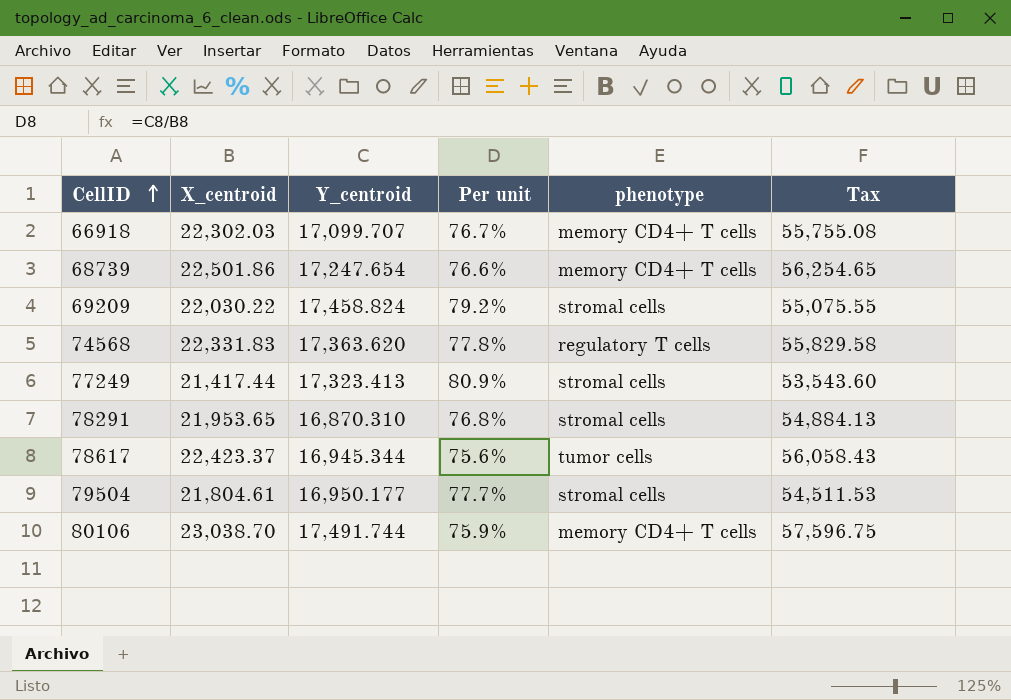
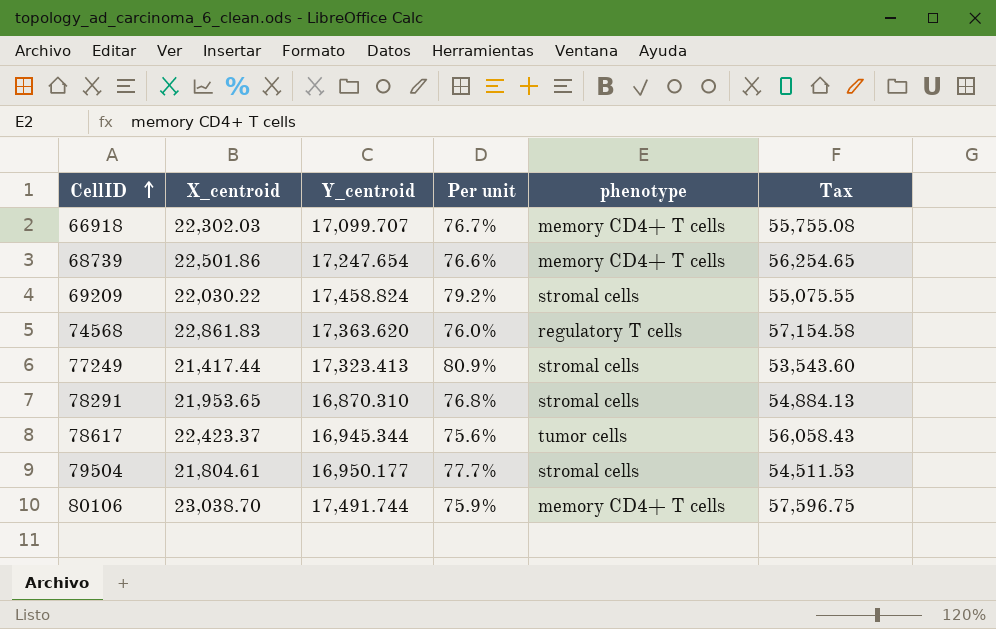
74568 | X_centroid: 22,331.83 -> 22,861.83
74568 | Per unit: 77.8% -> 76.0%
74568 | Tax: 55,829.58 -> 57,154.58

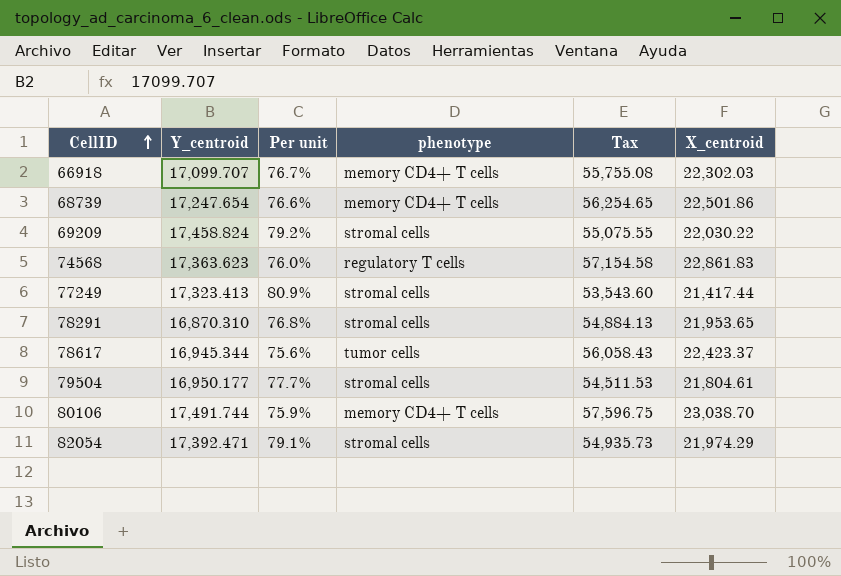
column X_centroid | position: 2 -> 6
74568 | Y_centroid: 17,363.620 -> 17,363.623
row 82054: none -> 17,392.471 | 79.1% | stromal cells | 54,935.73 | 21,974.29

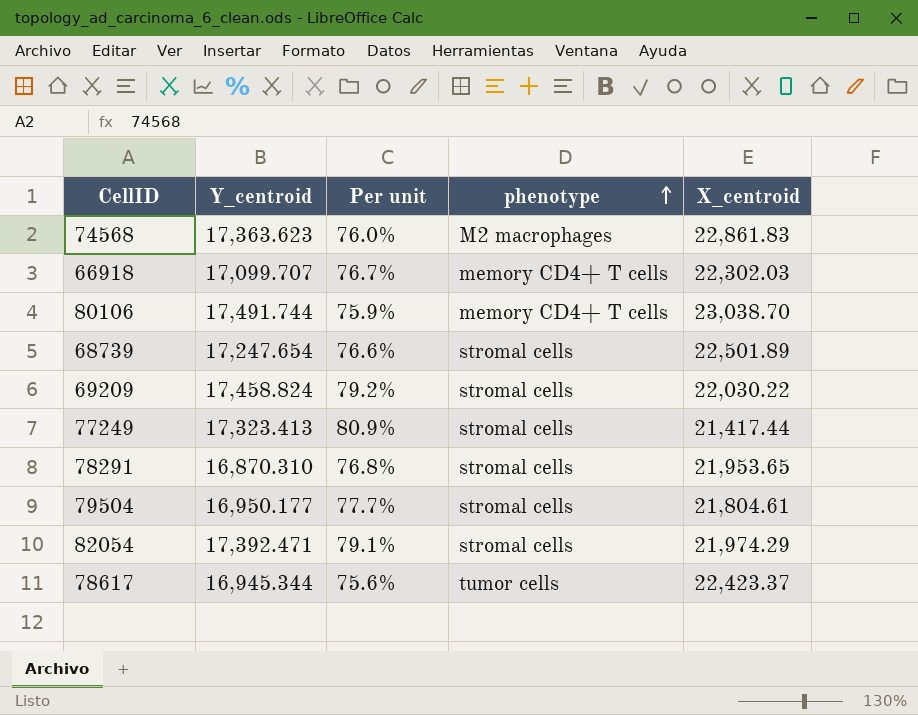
row order: CellID ascending -> phenotype ascending
column Tax | formula: [X_centroid] * 2.5 -> none
74568 | phenotype: regulatory T cells -> M2 macrophages
68739 | phenotype: memory CD4+ T cells -> stromal cells
68739 | X_centroid: 22,501.86 -> 22,501.89

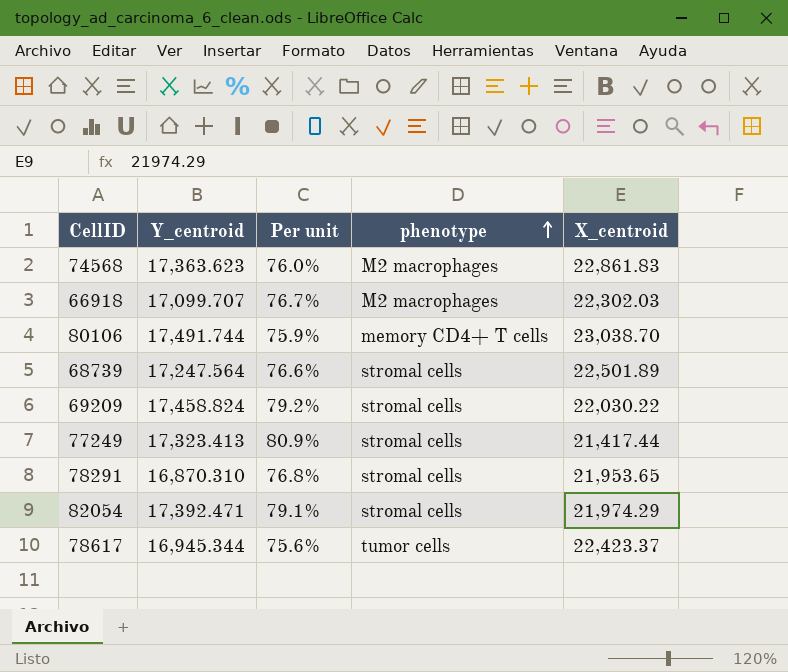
row 79504: 16,950.177 | 77.7% | stromal cells | 21,804.61 -> none
66918 | phenotype: memory CD4+ T cells -> M2 macrophages
68739 | Y_centroid: 17,247.654 -> 17,247.564

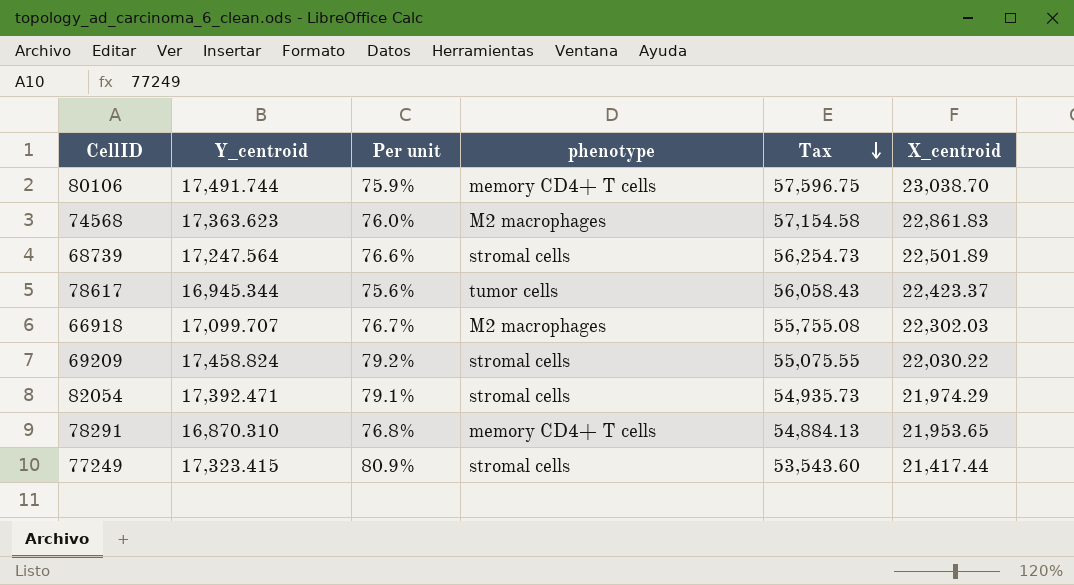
row order: phenotype ascending -> Tax descending
column Tax | formula: none -> [X_centroid] * 2.5
78291 | phenotype: stromal cells -> memory CD4+ T cells
77249 | Y_centroid: 17,323.413 -> 17,323.415

